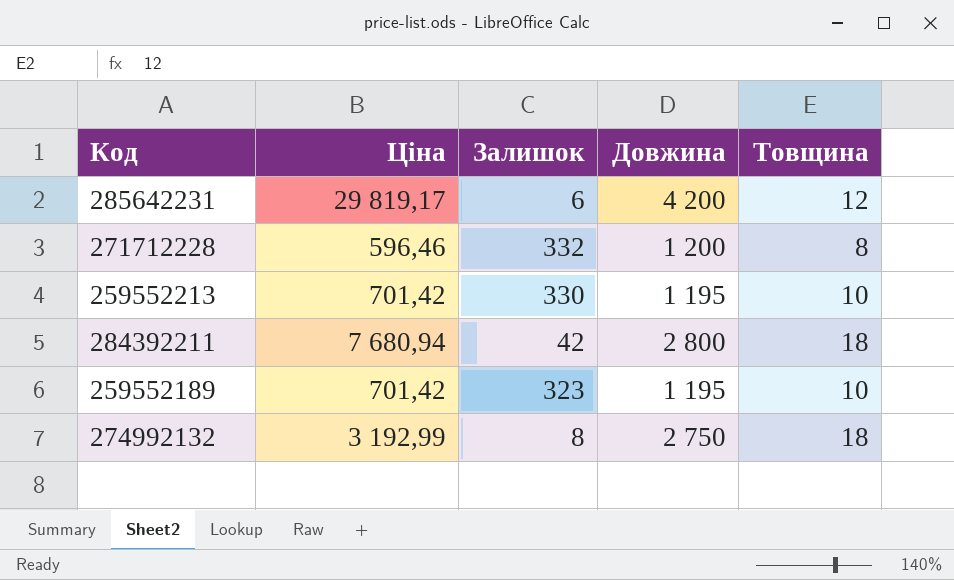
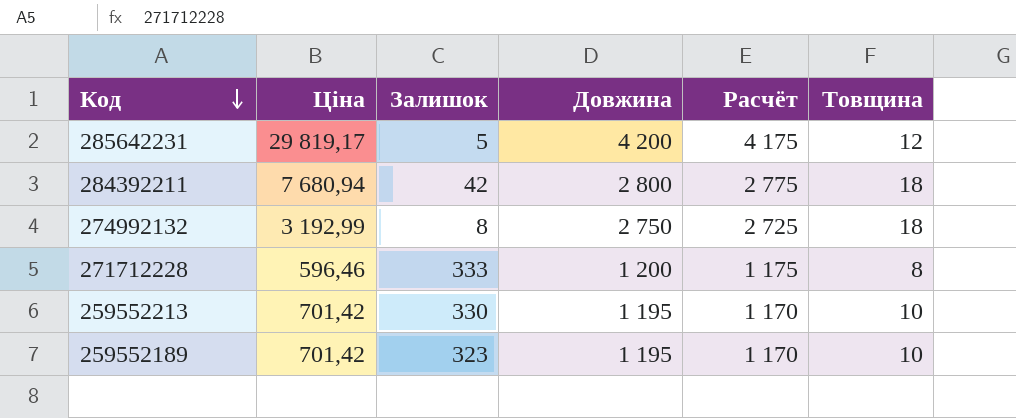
row order: none -> Код descending
column Расчёт | formula: none -> [Довжина] - 25
285642231 | Залишок: 6 -> 5
271712228 | Залишок: 332 -> 333

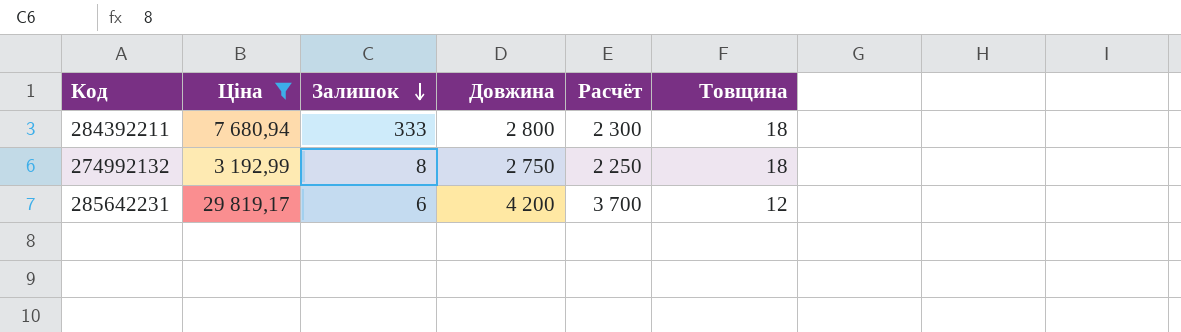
filter: none -> Ціна >= 3 192,99
row order: Код descending -> Залишок descending
column Расчёт | formula: [Довжина] - 25 -> [Довжина] - 500
284392211 | Залишок: 42 -> 333
285642231 | Залишок: 5 -> 6

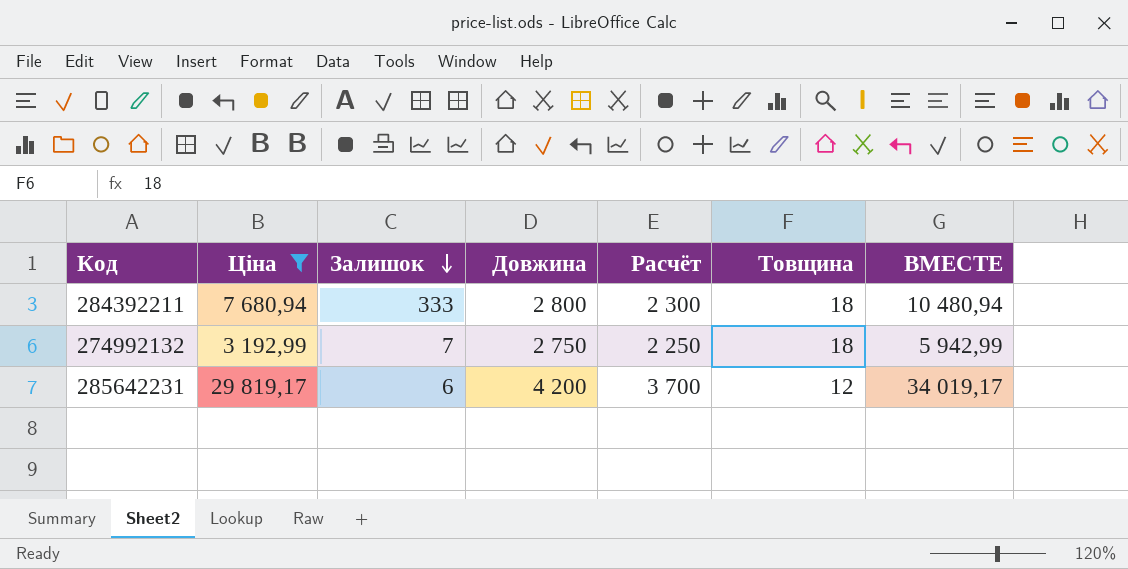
column ВМЕСТЕ | formula: none -> [Ціна] + [Довжина]
274992132 | Залишок: 8 -> 7

